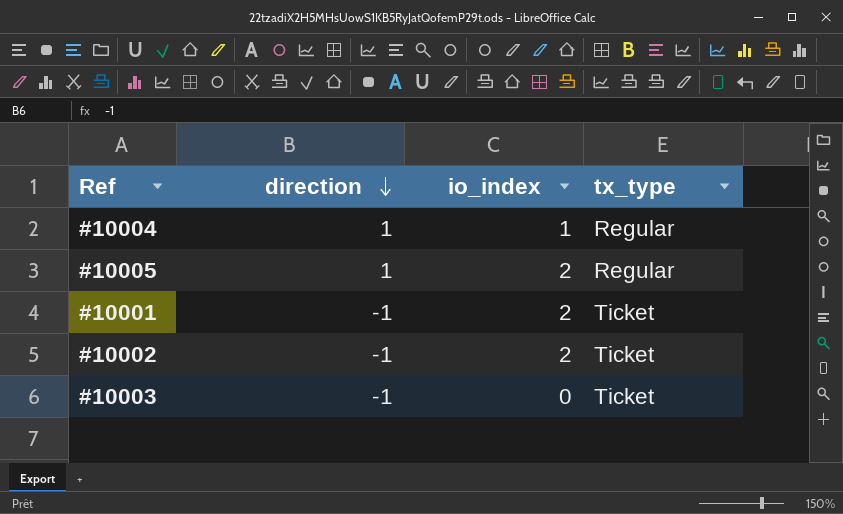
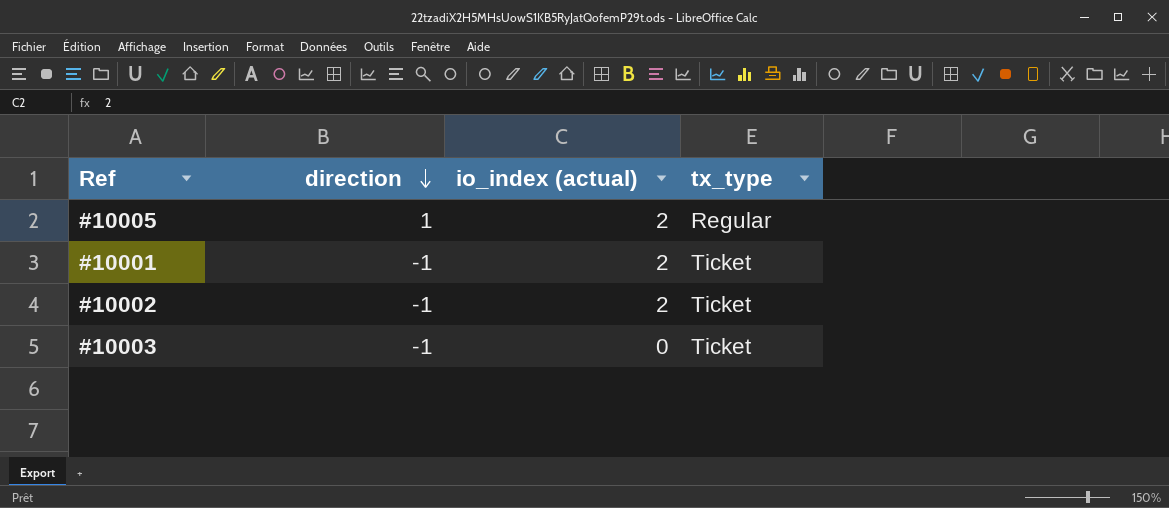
column name: io_index -> io_index (actual)
row #10004: 1 | 1 | Regular -> none

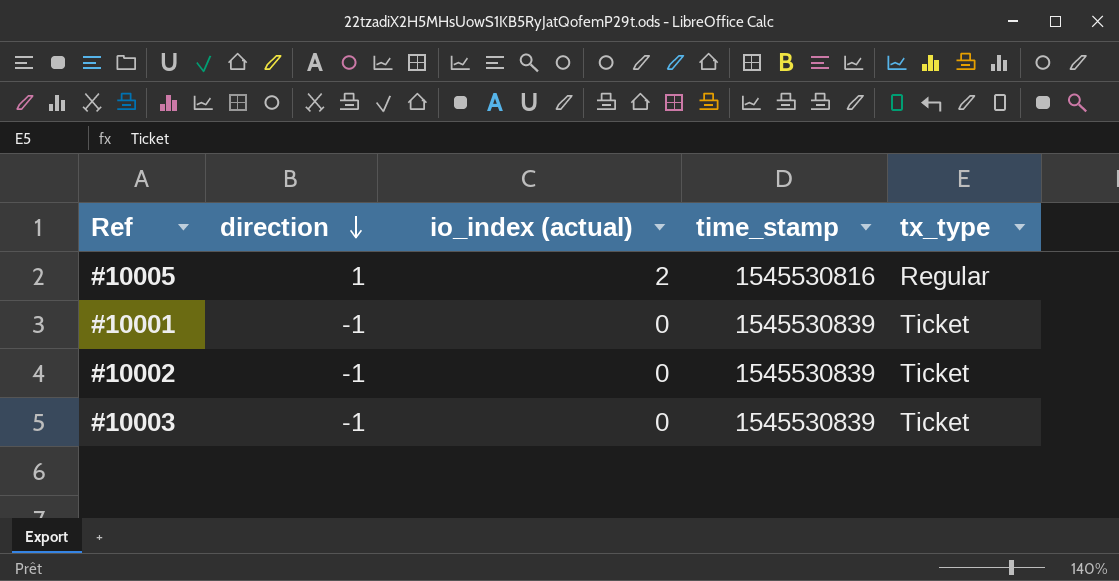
column time_stamp | position: none -> 4
#10001 | io_index (actual): 2 -> 0
#10002 | io_index (actual): 2 -> 0

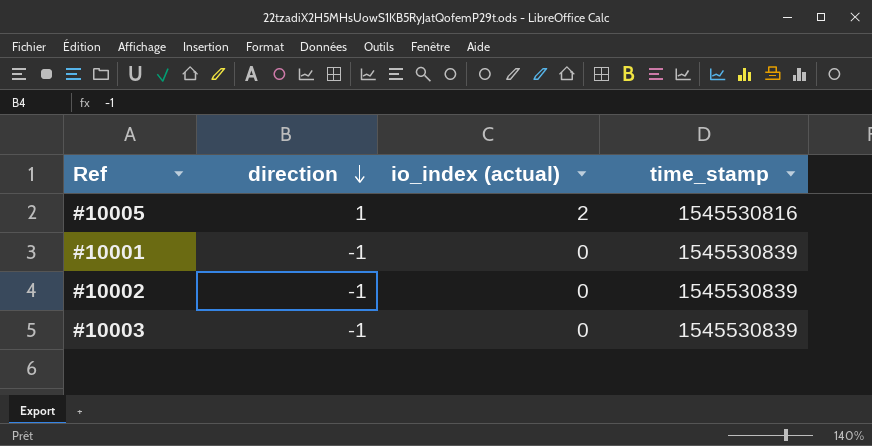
column tx_type | position: 5 -> none

